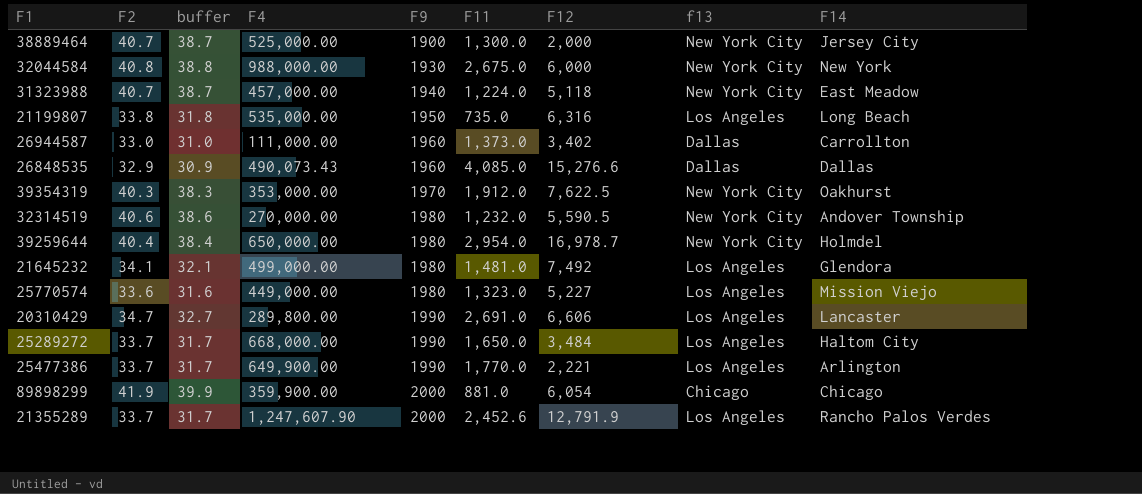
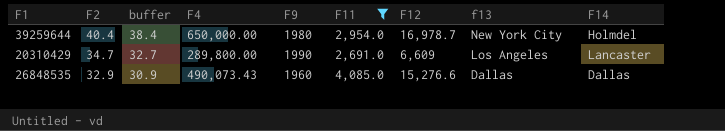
filter: none -> F11 >= 2,691.0
row order: F9 ascending -> F2 descending
20310429 | F12: 6,606 -> 6,609

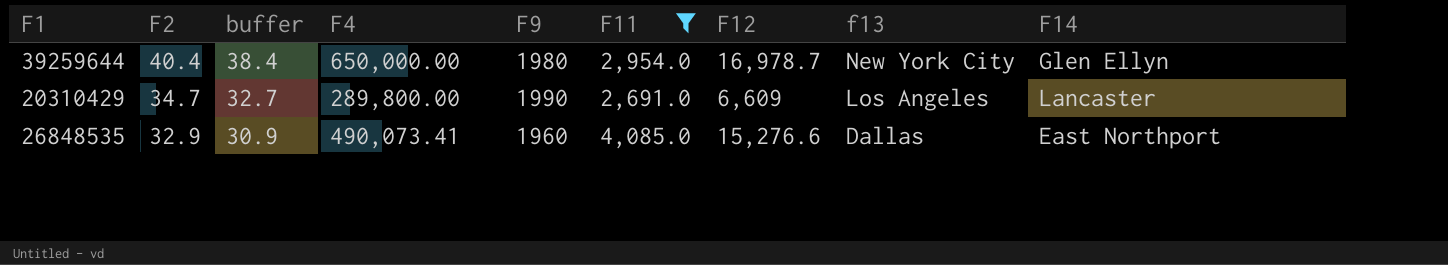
39259644 | F14: Holmdel -> Glen Ellyn
26848535 | F4: 490,073.43 -> 490,073.41
26848535 | F14: Dallas -> East Northport

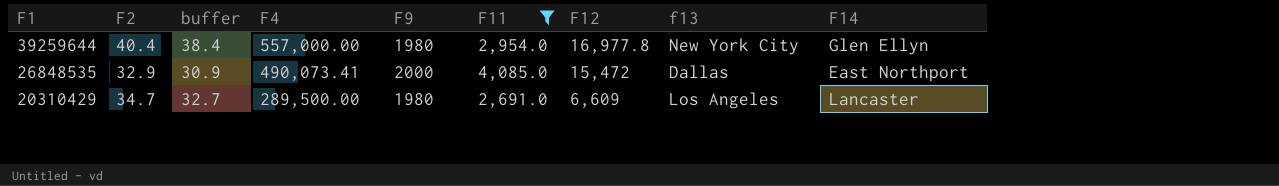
row order: F2 descending -> F1 descending
39259644 | F4: 650,000.00 -> 557,000.00
39259644 | F12: 16,978.7 -> 16,977.8
26848535 | F9: 1960 -> 2000
26848535 | F12: 15,276.6 -> 15,472
20310429 | F4: 289,800.00 -> 289,500.00
20310429 | F9: 1990 -> 1980

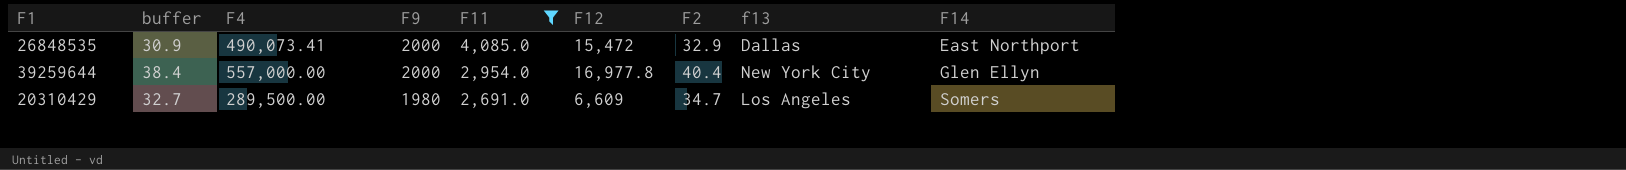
row order: F1 descending -> F9 descending
column F2 | position: 2 -> 7
39259644 | F9: 1980 -> 2000
20310429 | F14: Lancaster -> Somers

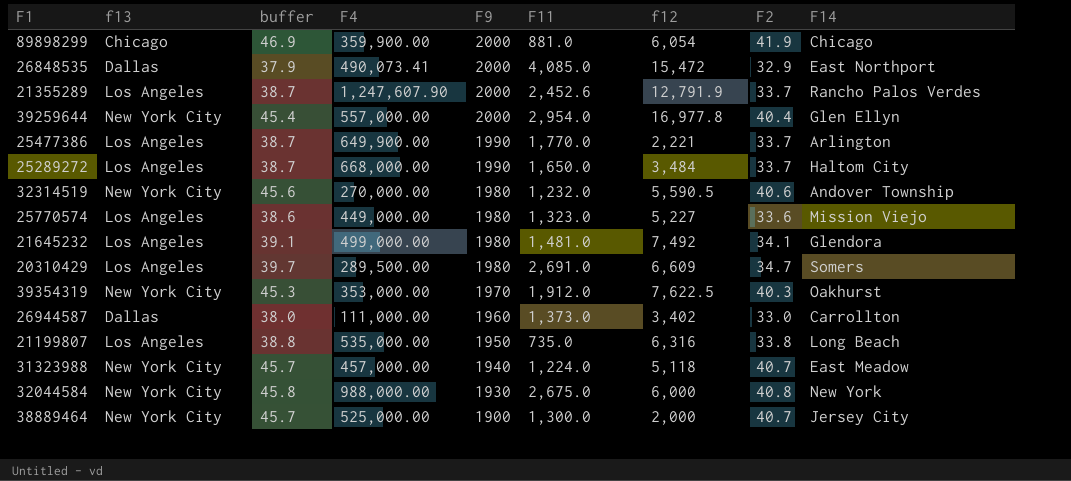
filter: F11 >= 2,691.0 -> none
column f13 | position: 8 -> 2
column buffer | formula: [F2] - 2 -> [F2] + 5
column name: F12 -> f12

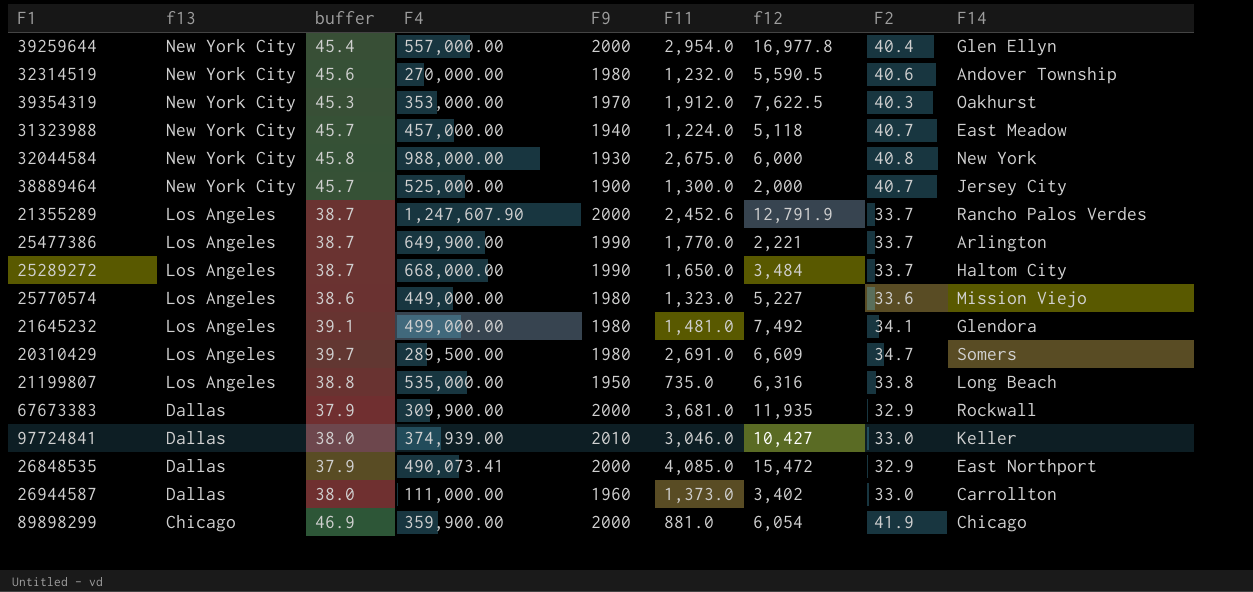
row order: F9 descending -> f13 descending
row 67673383: none -> Dallas | 37.9 | 309,900.00 | 2000 | 3,681.0 | 11,935 | 32.9 | Rockwall
row 97724841: none -> Dallas | 38.0 | 374,939.00 | 2010 | 3,046.0 | 10,427 | 33.0 | Keller

